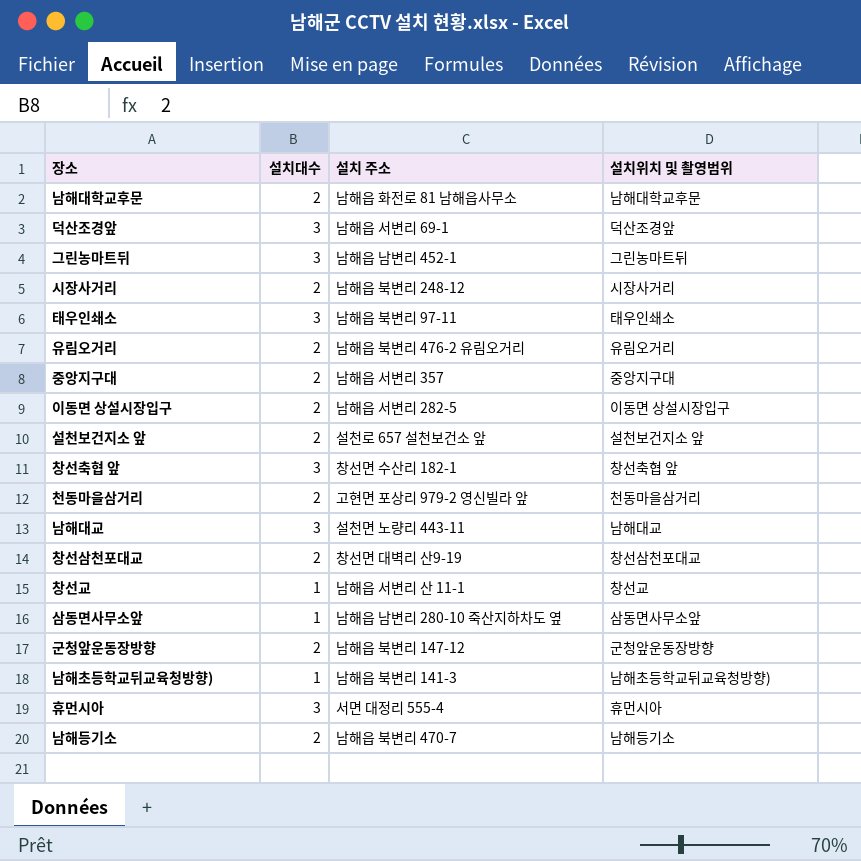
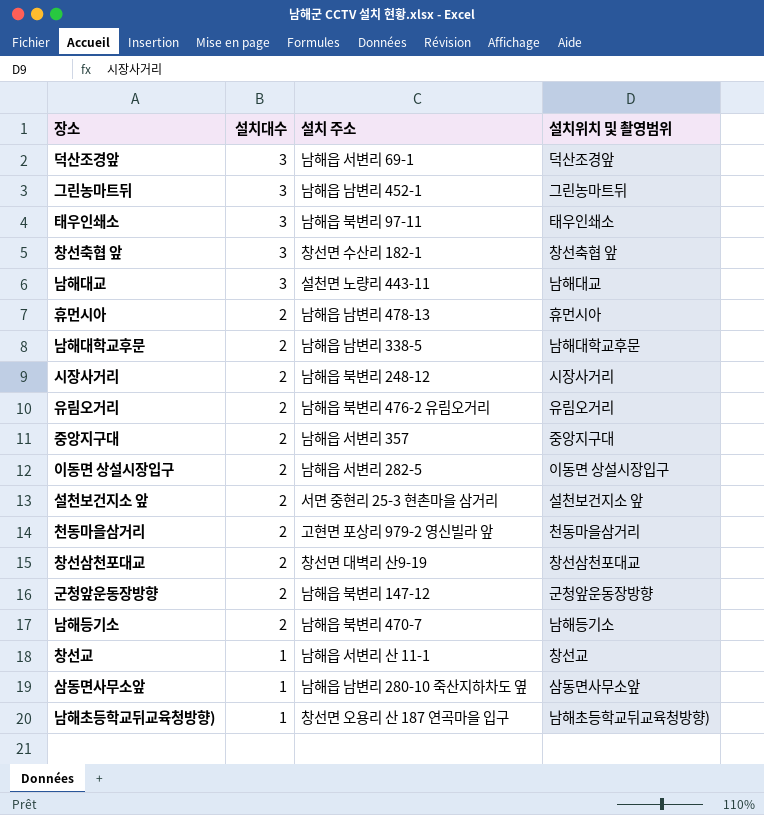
row order: none -> 설치대수 descending
휴먼시아 | 설치대수: 3 -> 2
휴먼시아 | 설치 주소: 서면 대정리 555-4 -> 남해읍 남변리 478-13
남해대학교후문 | 설치 주소: 남해읍 화전로 81 남해읍사무소 -> 남해읍 남변리 338-5
설천보건지소 앞 | 설치 주소: 설천로 657 설천보건소 앞 -> 서면 중현리 25-3 현촌마을 삼거리
남해초등학교뒤교육청방향) | 설치 주소: 남해읍 북변리 141-3 -> 창선면 오용리 산 187 연곡마을 입구

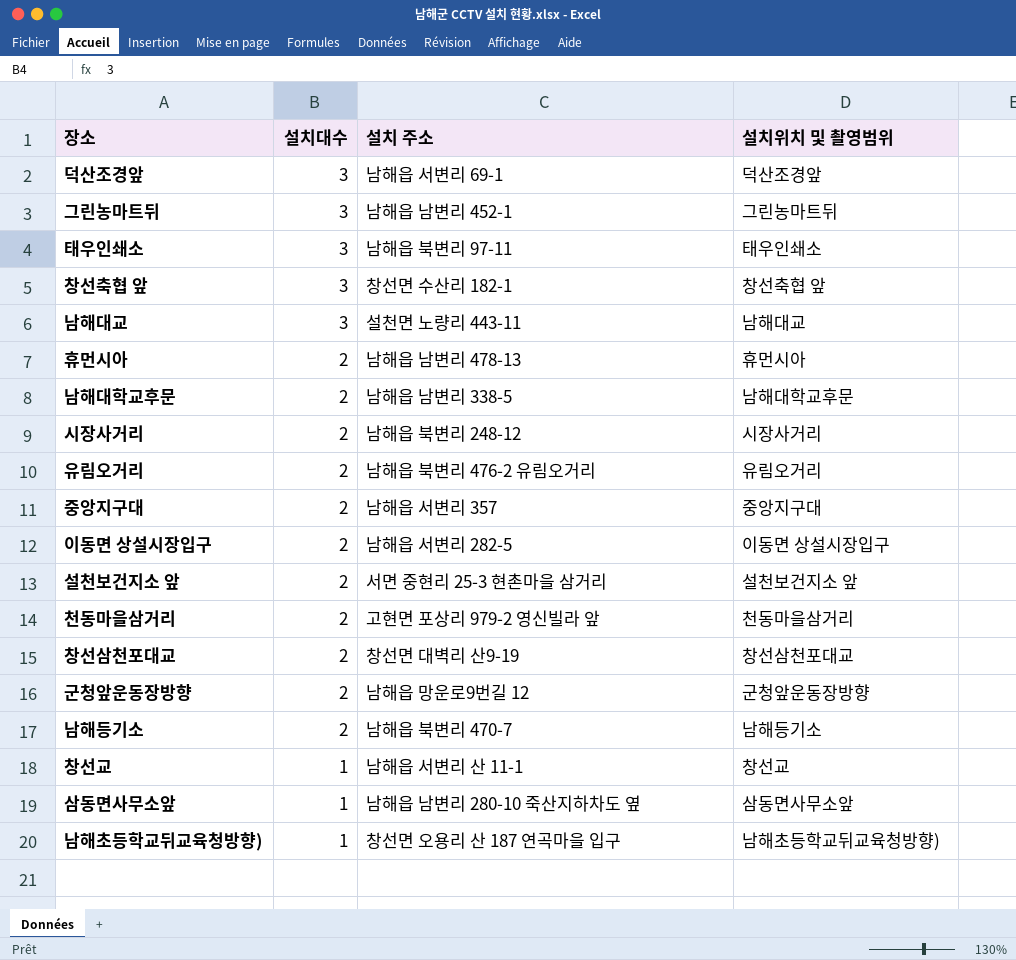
군청앞운동장방향 | 설치 주소: 남해읍 북변리 147-12 -> 남해읍 망운로9번길 12

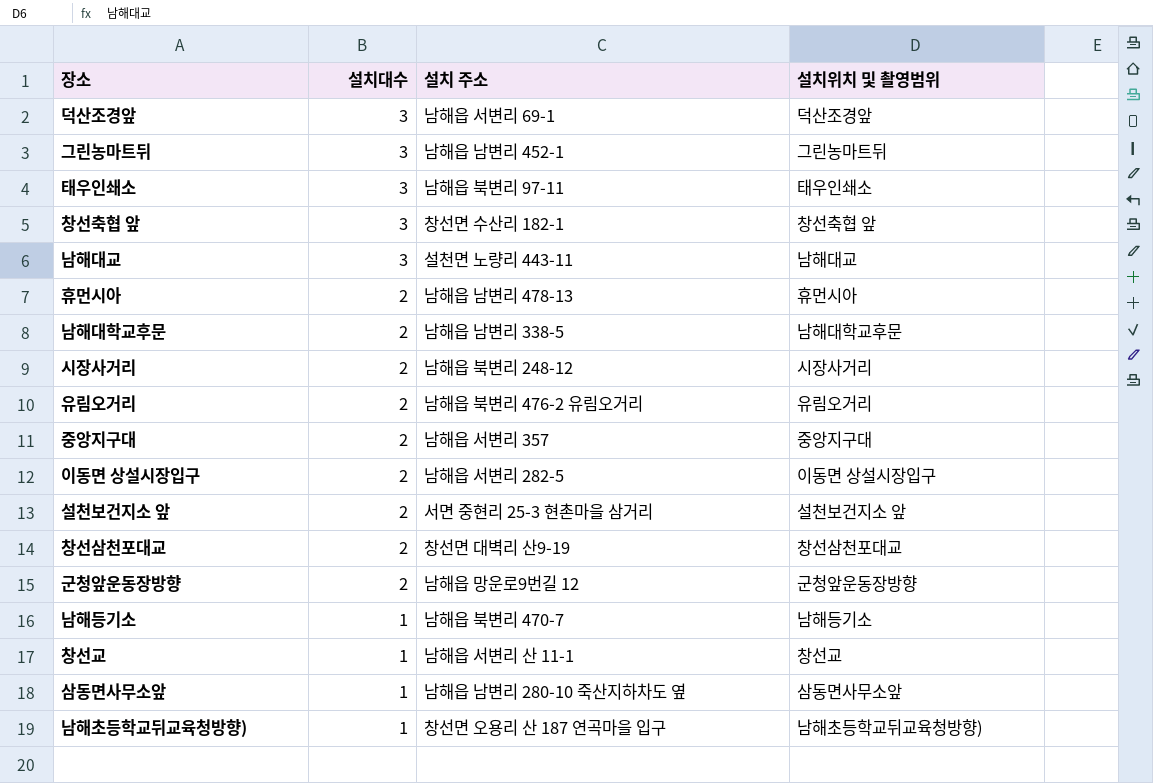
row 천동마을삼거리: 2 | 고현면 포상리 979-2 영신빌라 앞 | 천동마을삼거리 -> none
남해등기소 | 설치대수: 2 -> 1

